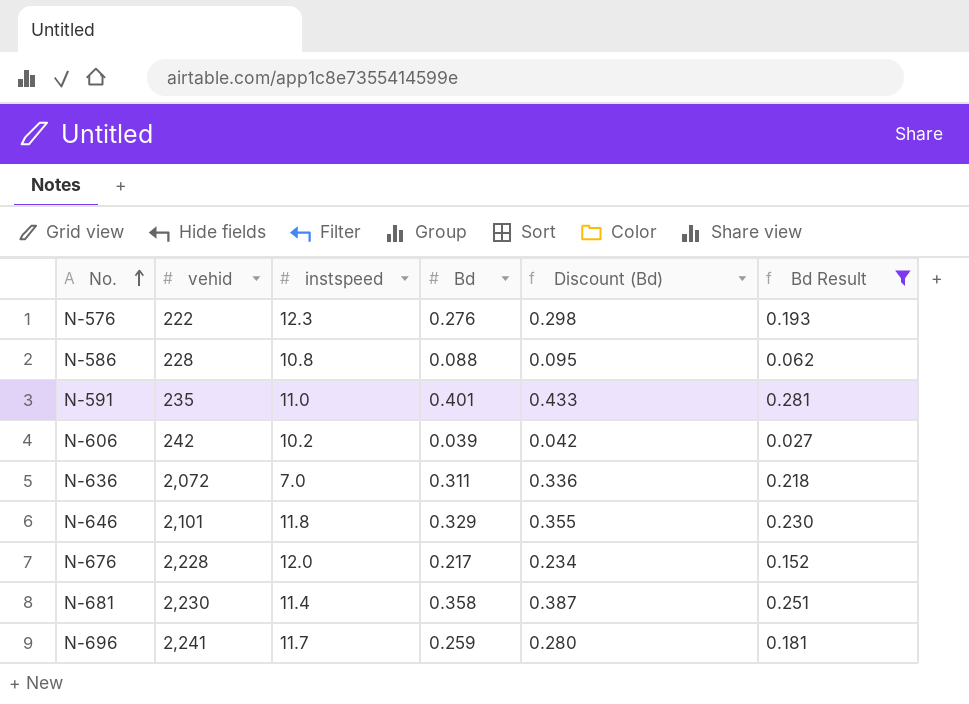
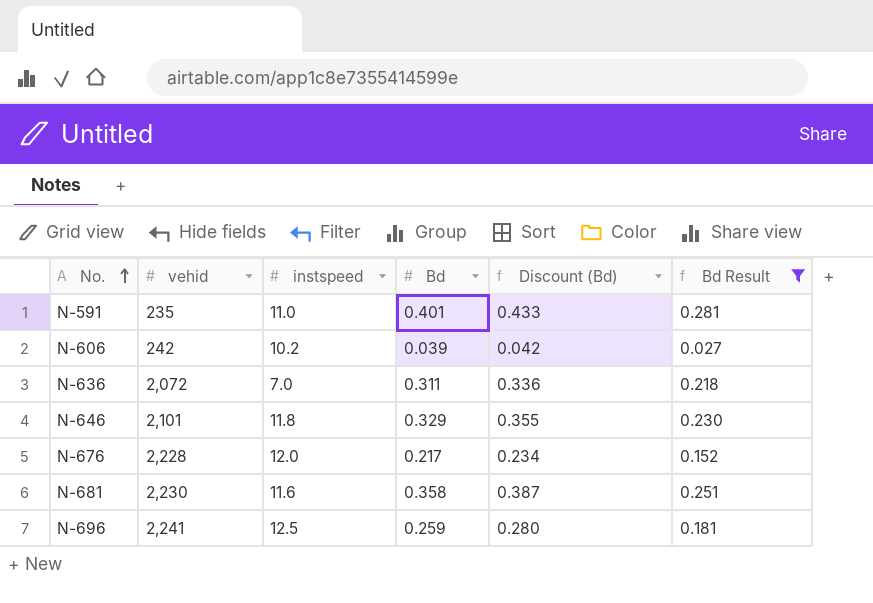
row N-576: 222 | 12.3 | 0.276 | 0.298 | 0.193 -> none
row N-586: 228 | 10.8 | 0.088 | 0.095 | 0.062 -> none
N-681 | instspeed: 11.4 -> 11.6
N-696 | instspeed: 11.7 -> 12.5

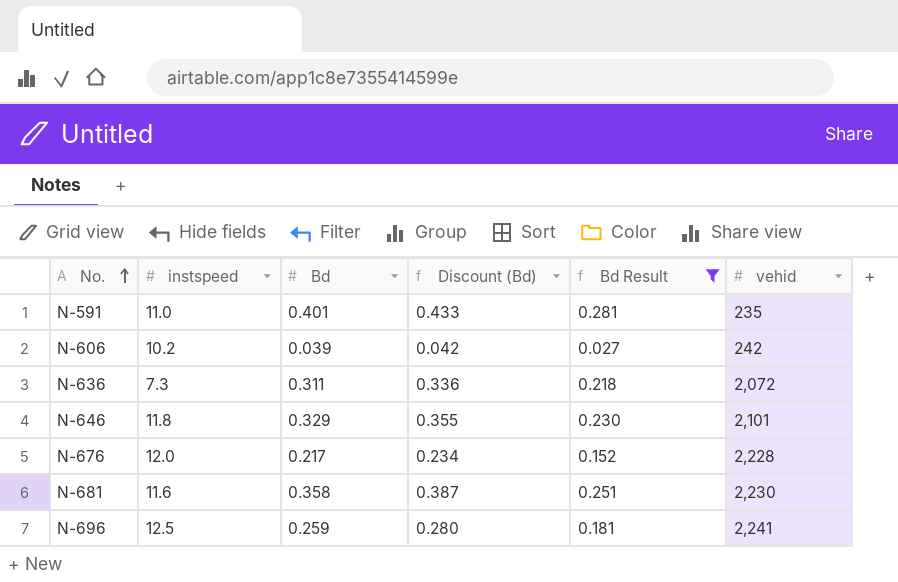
column vehid | position: 2 -> 6
N-636 | instspeed: 7.0 -> 7.3

